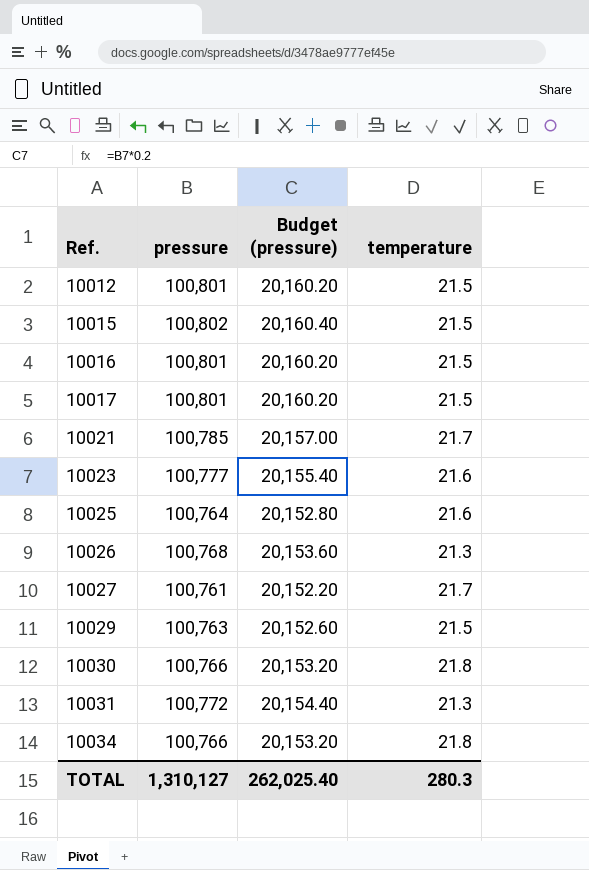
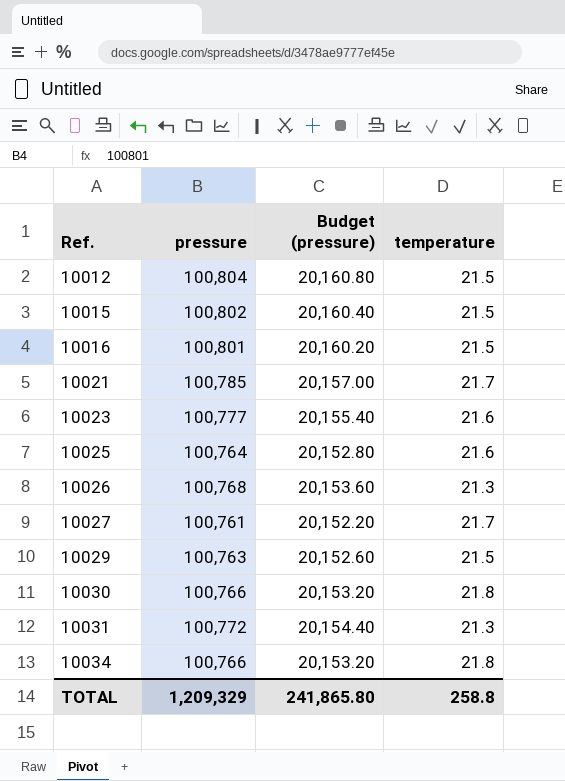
row 10017: 100,801 | 20,160.20 | 21.5 -> none
10012 | pressure: 100,801 -> 100,804
10012 | Budget (pressure): 20,160.20 -> 20,160.80
TOTAL | pressure: 1,310,127 -> 1,209,329
TOTAL | Budget (pressure): 262,025.40 -> 241,865.80
TOTAL | temperature: 280.3 -> 258.8

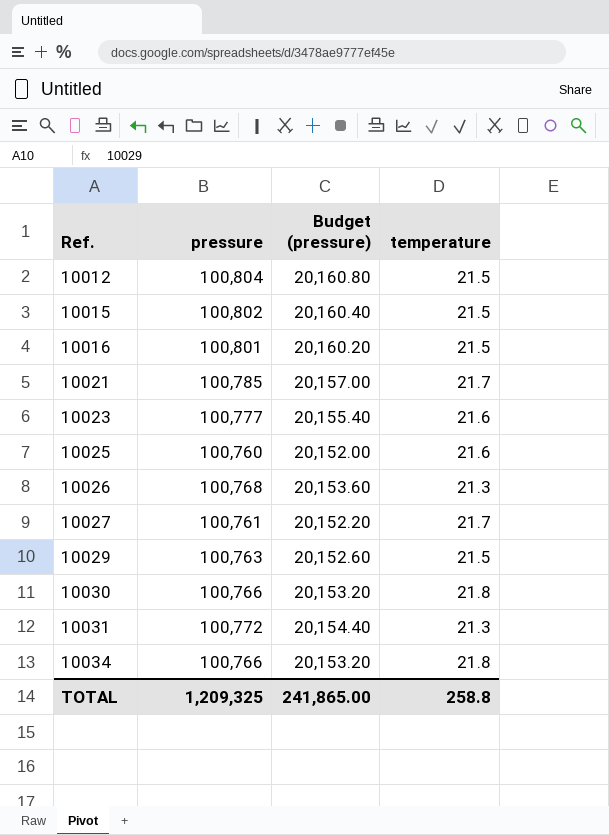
10025 | pressure: 100,764 -> 100,760
10025 | Budget (pressure): 20,152.80 -> 20,152.00
TOTAL | pressure: 1,209,329 -> 1,209,325
TOTAL | Budget (pressure): 241,865.80 -> 241,865.00

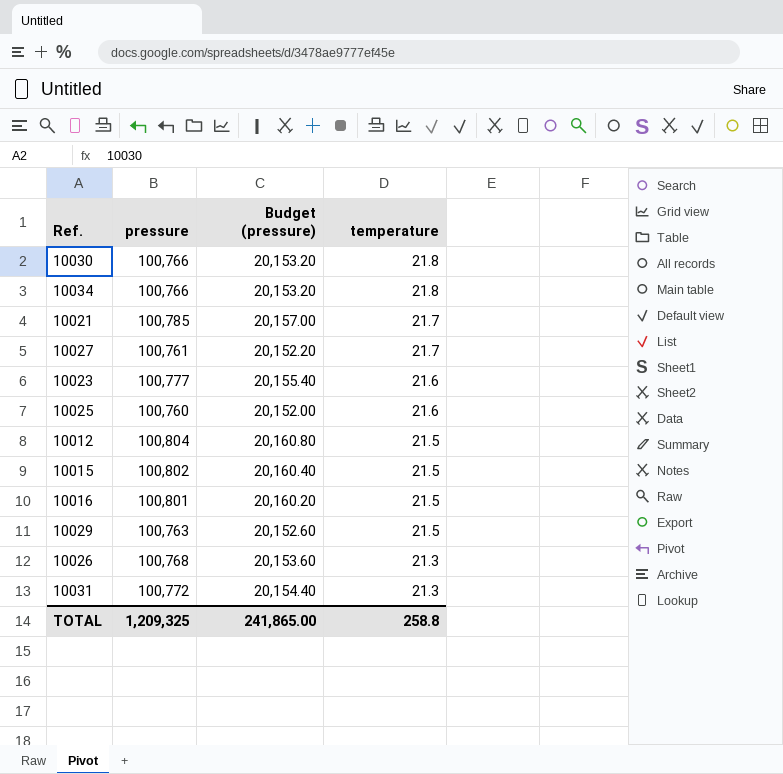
row order: Ref. ascending -> temperature descending

